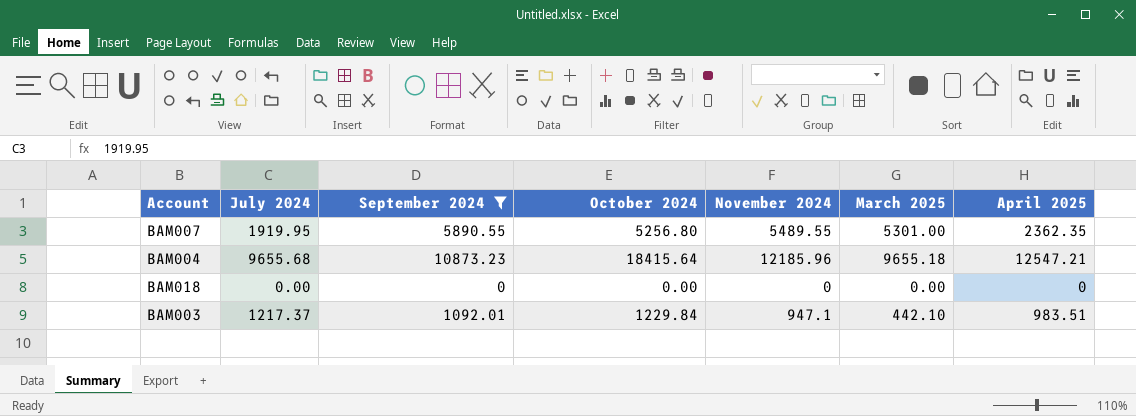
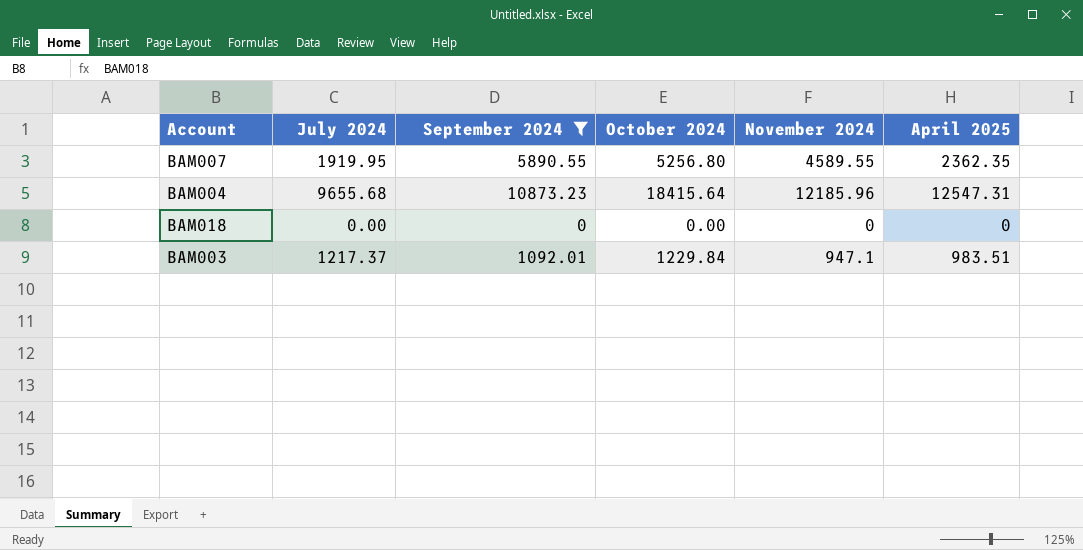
column March 2025 | position: 6 -> none
BAM007 | November 2024: 5489.55 -> 4589.55
BAM004 | April 2025: 12547.21 -> 12547.31

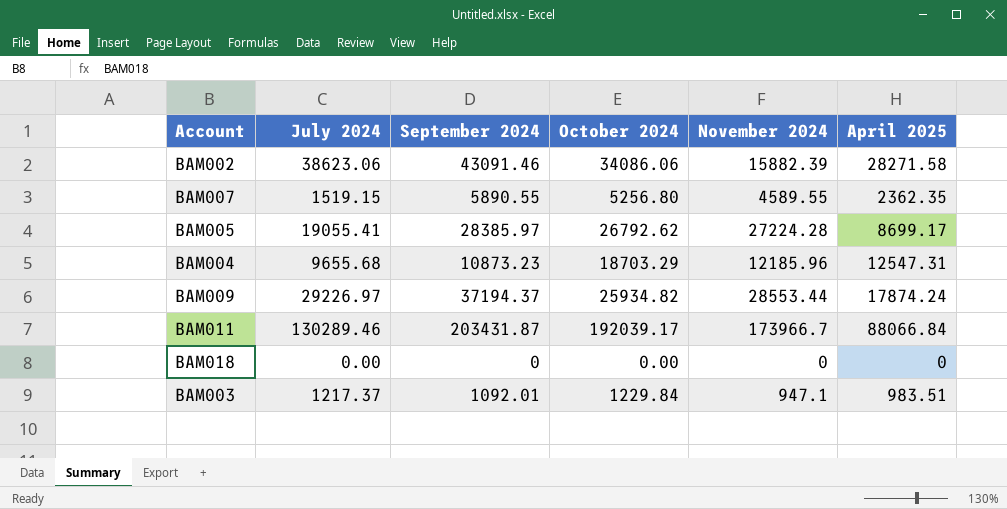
filter: September 2024 <= 10873.23 -> none
BAM007 | July 2024: 1919.95 -> 1519.15
BAM004 | October 2024: 18415.64 -> 18703.29

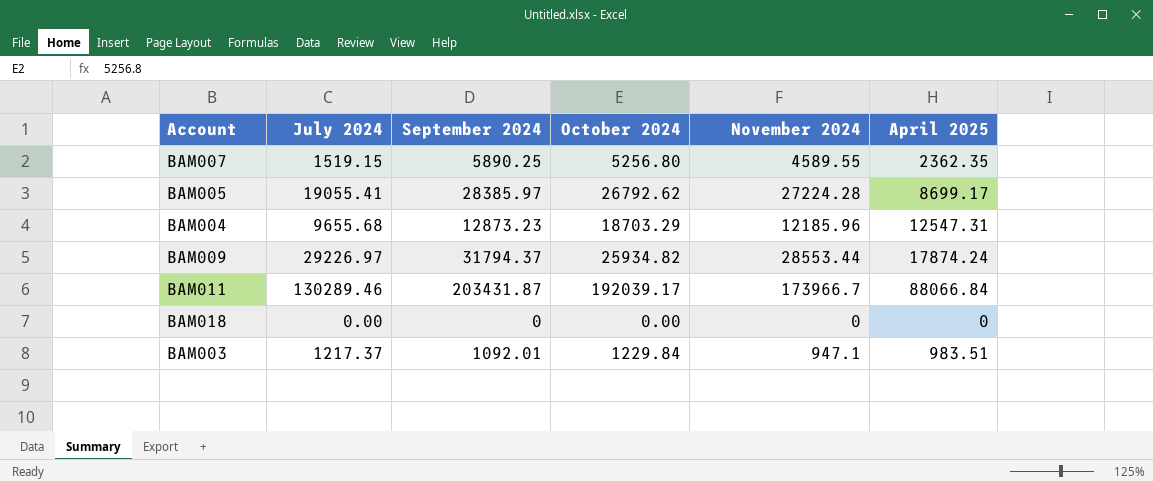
row BAM002: 38623.06 | 43091.46 | 34086.06 | 15882.39 | 28271.58 -> none
BAM007 | September 2024: 5890.55 -> 5890.25
BAM004 | September 2024: 10873.23 -> 12873.23
BAM009 | September 2024: 37194.37 -> 31794.37

